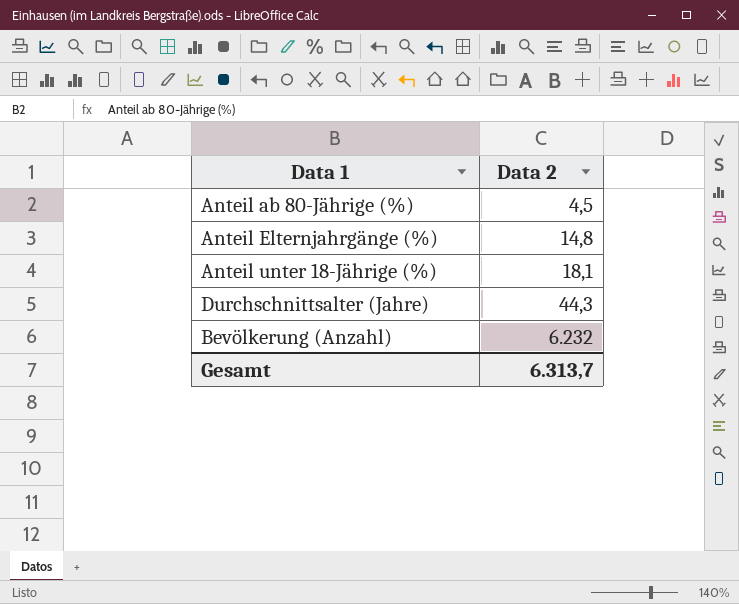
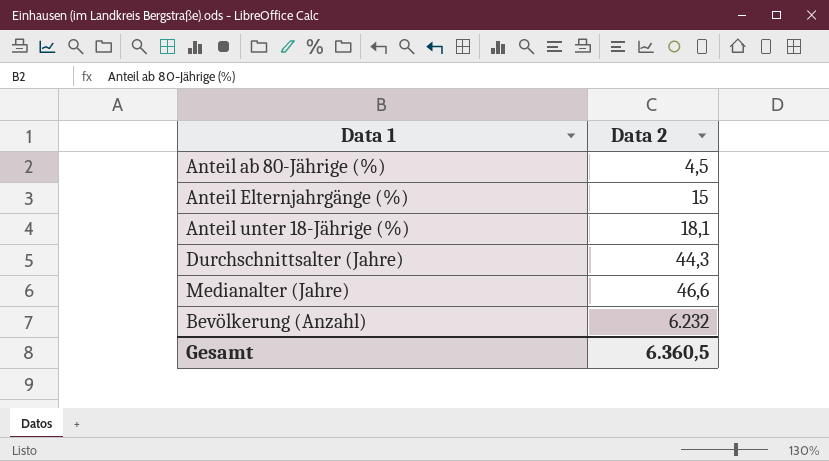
Anteil Elternjahrgänge (%) | Data 2: 14,8 -> 15
row Medianalter (Jahre): none -> 46,6
Gesamt | Data 2: 6.313,7 -> 6.360,5

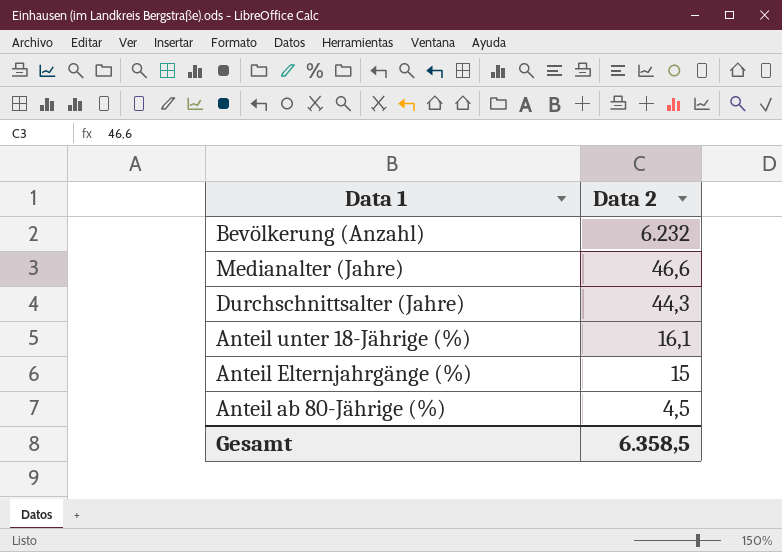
row order: Data 2 ascending -> Data 2 descending
Anteil unter 18-Jährige (%) | Data 2: 18,1 -> 16,1
Gesamt | Data 2: 6.360,5 -> 6.358,5

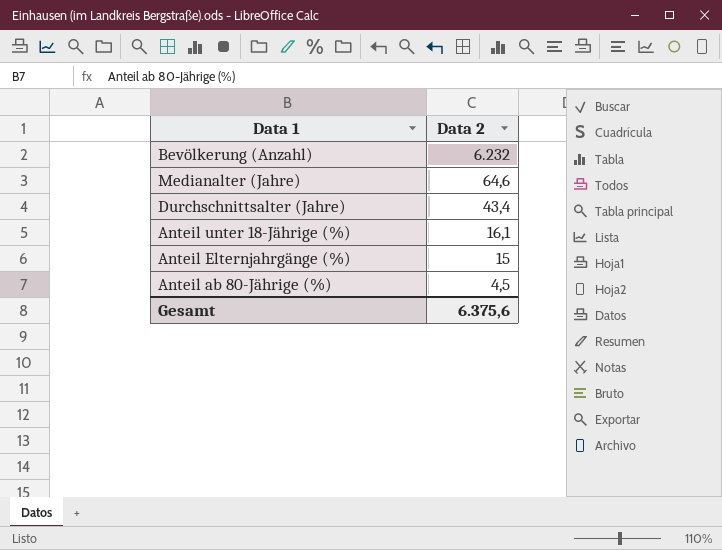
Medianalter (Jahre) | Data 2: 46,6 -> 64,6
Durchschnittsalter (Jahre) | Data 2: 44,3 -> 43,4
Gesamt | Data 2: 6.358,5 -> 6.375,6

